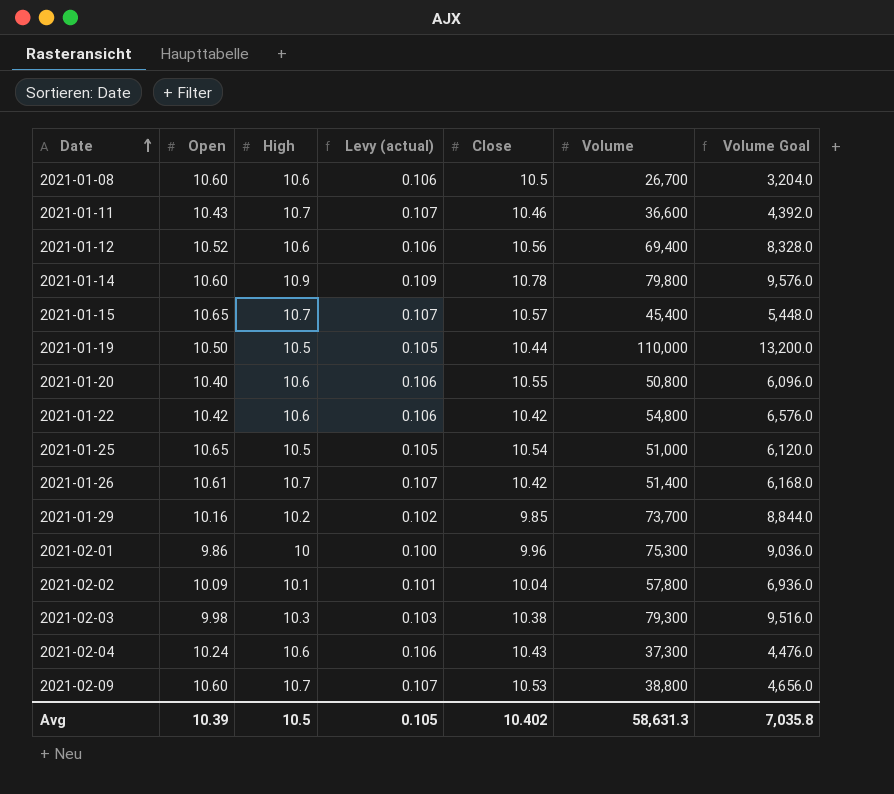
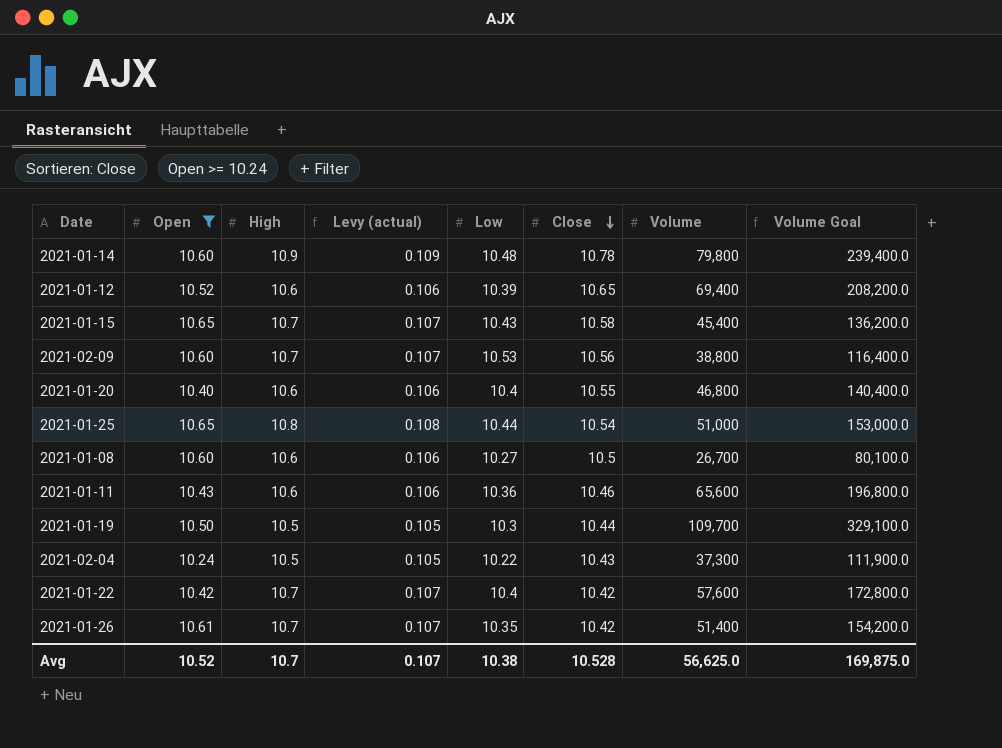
filter: none -> Open >= 10.24
row order: Date ascending -> Close descending
column Low | position: none -> 5
column Volume Goal | formula: [Volume] * 0.12 -> [Volume] * 3
2021-01-12 | Close: 10.56 -> 10.65
2021-01-15 | Close: 10.57 -> 10.58
2021-02-09 | Close: 10.53 -> 10.56
2021-01-20 | Volume: 50,800 -> 46,800
2021-01-25 | High: 10.5 -> 10.8
2021-01-25 | Levy (actual): 0.105 -> 0.108
2021-01-11 | High: 10.7 -> 10.6
2021-01-11 | Levy (actual): 0.107 -> 0.106
2021-01-11 | Volume: 36,600 -> 65,600
2021-01-19 | Volume: 110,000 -> 109,700
2021-02-04 | High: 10.6 -> 10.5
2021-02-04 | Levy (actual): 0.106 -> 0.105
2021-01-22 | High: 10.6 -> 10.7
2021-01-22 | Levy (actual): 0.106 -> 0.107
2021-01-22 | Volume: 54,800 -> 57,600
Avg | Open: 10.39 -> 10.52
Avg | High: 10.5 -> 10.7
Avg | Levy (actual): 0.105 -> 0.107
Avg | Close: 10.402 -> 10.528
Avg | Volume: 58,631.3 -> 56,625.0
Avg | Volume Goal: 7,035.8 -> 169,875.0

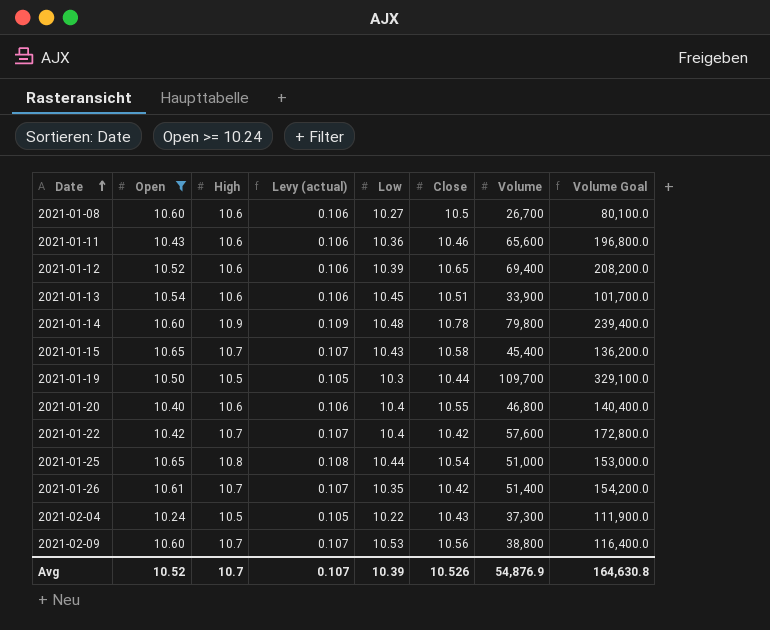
row order: Close descending -> Date ascending
row 2021-01-13: none -> 10.54 | 10.6 | 0.106 | 10.45 | 10.51 | 33,900 | 101,700.0
Avg | Low: 10.38 -> 10.39
Avg | Close: 10.528 -> 10.526
Avg | Volume: 56,625.0 -> 54,876.9
Avg | Volume Goal: 169,875.0 -> 164,630.8

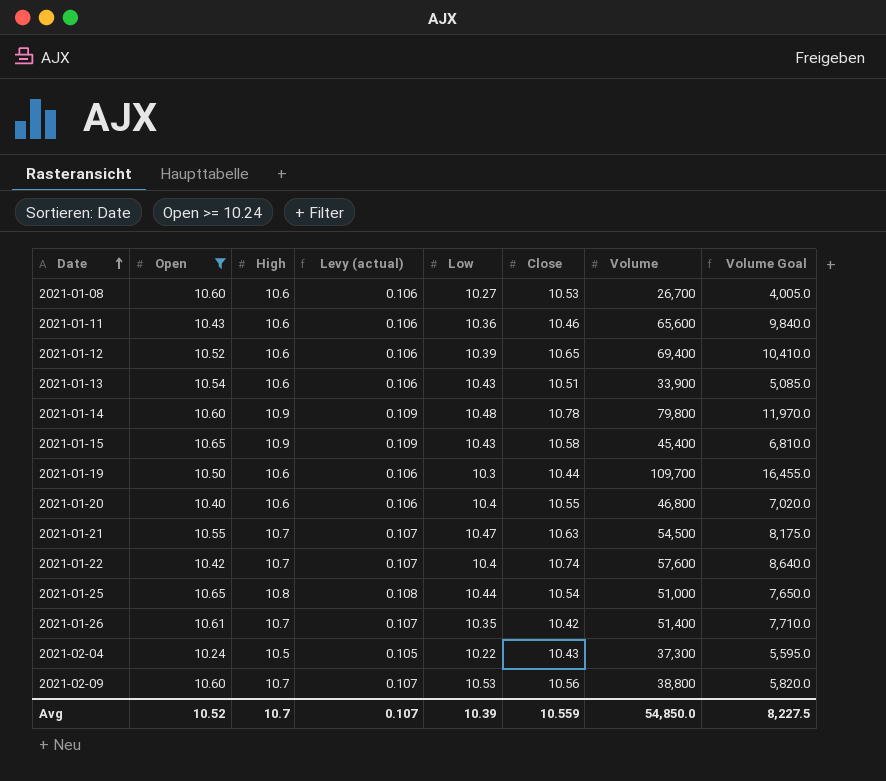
column Volume Goal | formula: [Volume] * 3 -> [Volume] * 0.15
2021-01-08 | Close: 10.5 -> 10.53
2021-01-13 | Low: 10.45 -> 10.43
2021-01-15 | High: 10.7 -> 10.9
2021-01-15 | Levy (actual): 0.107 -> 0.109
2021-01-19 | High: 10.5 -> 10.6
2021-01-19 | Levy (actual): 0.105 -> 0.106
row 2021-01-21: none -> 10.55 | 10.7 | 0.107 | 10.47 | 10.63 | 54,500 | 8,175.0
2021-01-22 | Close: 10.42 -> 10.74
Avg | Close: 10.526 -> 10.559
Avg | Volume: 54,876.9 -> 54,850.0
Avg | Volume Goal: 164,630.8 -> 8,227.5

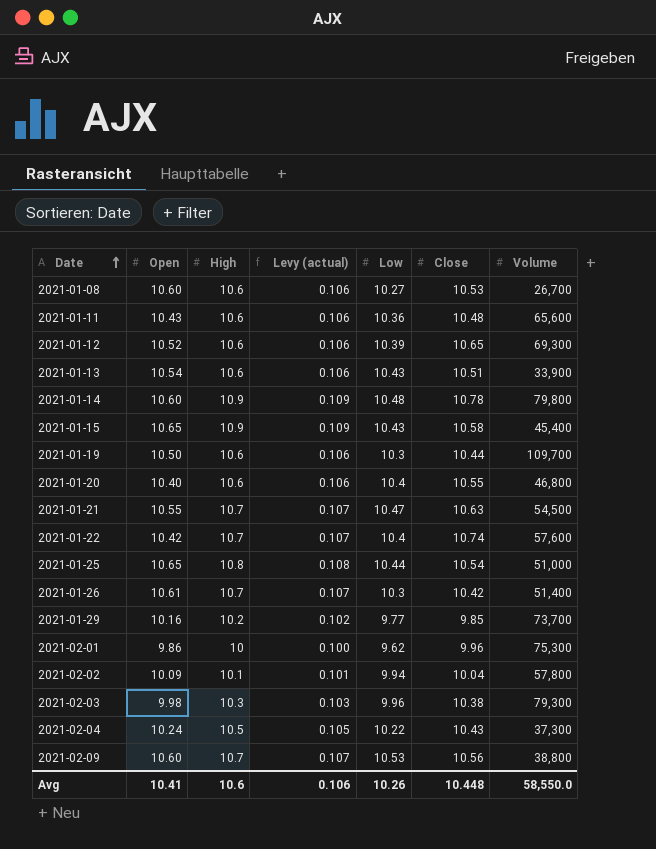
filter: Open >= 10.24 -> none
column Volume Goal | formula: [Volume] * 0.15 -> none
2021-01-11 | Close: 10.46 -> 10.48
2021-01-12 | Volume: 69,400 -> 69,300
2021-01-26 | Low: 10.35 -> 10.3
Avg | Open: 10.52 -> 10.41
Avg | High: 10.7 -> 10.6
Avg | Levy (actual): 0.107 -> 0.106
Avg | Low: 10.39 -> 10.26
Avg | Close: 10.559 -> 10.448
Avg | Volume: 54,850.0 -> 58,550.0

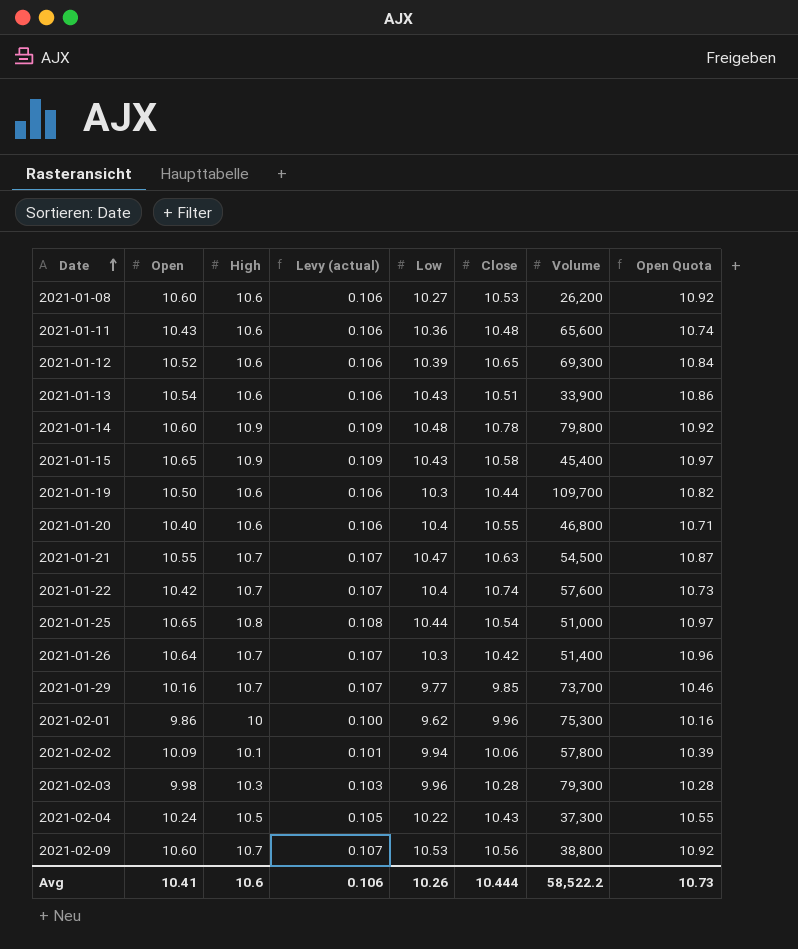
column Open Quota | formula: none -> [Open] * 1.03
2021-01-08 | Volume: 26,700 -> 26,200
2021-01-26 | Open: 10.61 -> 10.64
2021-01-29 | High: 10.2 -> 10.7
2021-01-29 | Levy (actual): 0.102 -> 0.107
2021-02-02 | Close: 10.04 -> 10.06
2021-02-03 | Close: 10.38 -> 10.28
Avg | Close: 10.448 -> 10.444
Avg | Volume: 58,550.0 -> 58,522.2

